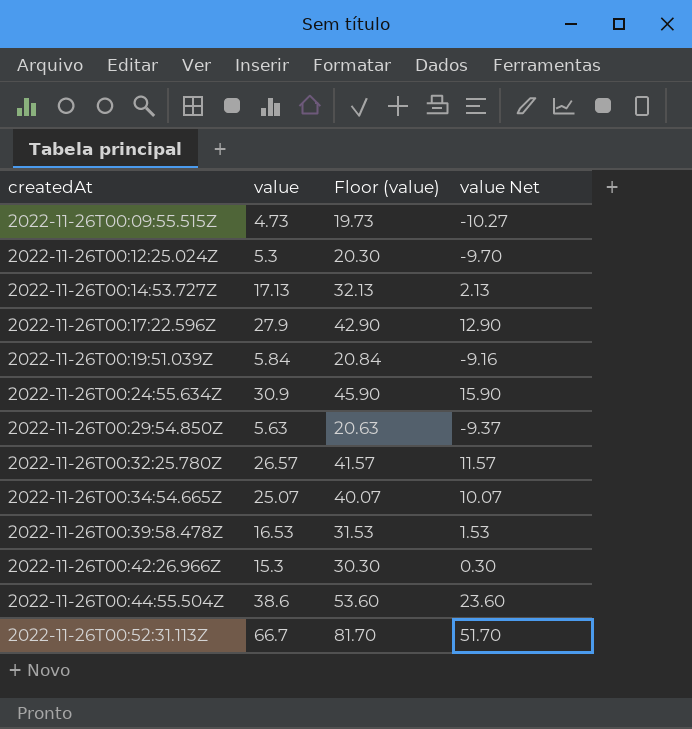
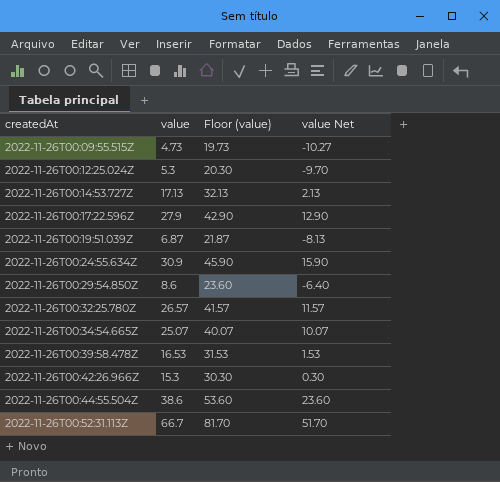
2022-11-26T00:19:51.039Z | value: 5.84 -> 6.87
2022-11-26T00:19:51.039Z | Floor (value): 20.84 -> 21.87
2022-11-26T00:19:51.039Z | value Net: -9.16 -> -8.13
2022-11-26T00:29:54.850Z | value: 5.63 -> 8.6
2022-11-26T00:29:54.850Z | Floor (value): 20.63 -> 23.60
2022-11-26T00:29:54.850Z | value Net: -9.37 -> -6.40

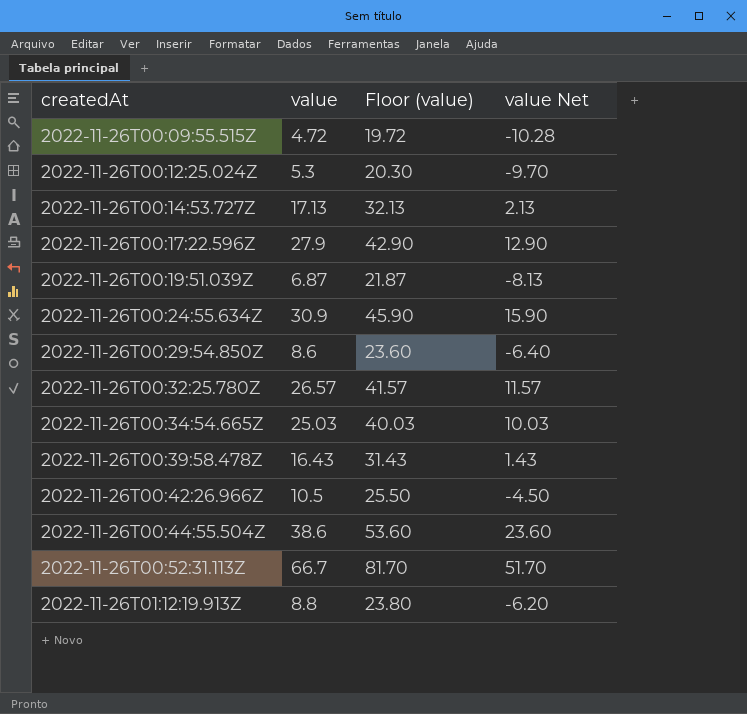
2022-11-26T00:09:55.515Z | value: 4.73 -> 4.72
2022-11-26T00:09:55.515Z | Floor (value): 19.73 -> 19.72
2022-11-26T00:09:55.515Z | value Net: -10.27 -> -10.28
2022-11-26T00:34:54.665Z | value: 25.07 -> 25.03
2022-11-26T00:34:54.665Z | Floor (value): 40.07 -> 40.03
2022-11-26T00:34:54.665Z | value Net: 10.07 -> 10.03
2022-11-26T00:39:58.478Z | value: 16.53 -> 16.43
2022-11-26T00:39:58.478Z | Floor (value): 31.53 -> 31.43
2022-11-26T00:39:58.478Z | value Net: 1.53 -> 1.43
2022-11-26T00:42:26.966Z | value: 15.3 -> 10.5
2022-11-26T00:42:26.966Z | Floor (value): 30.30 -> 25.50
2022-11-26T00:42:26.966Z | value Net: 0.30 -> -4.50
row 2022-11-26T01:12:19.913Z: none -> 8.8 | 23.80 | -6.20

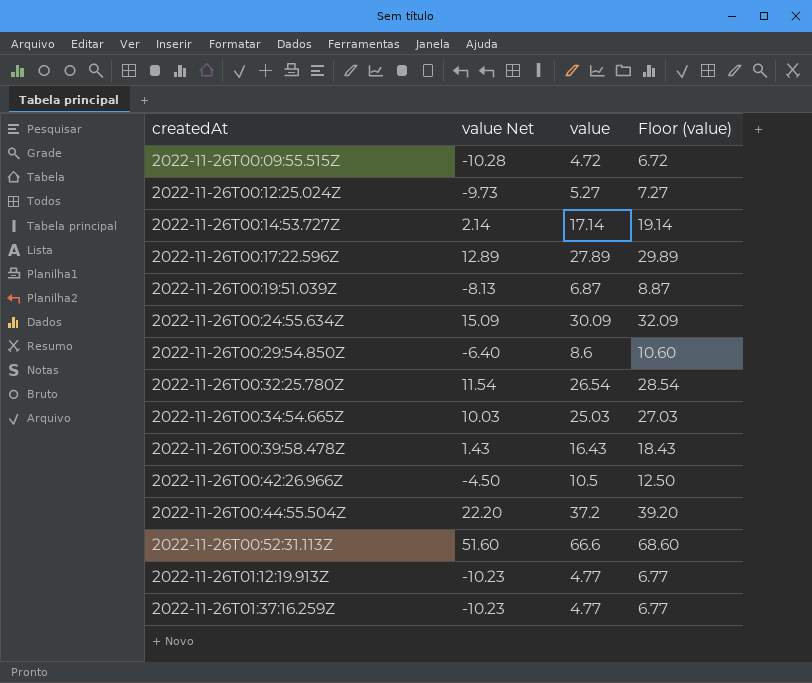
column value Net | position: 4 -> 2
column Floor (value) | formula: [value] + 15 -> [value] + 2
2022-11-26T00:12:25.024Z | value Net: -9.70 -> -9.73
2022-11-26T00:12:25.024Z | value: 5.3 -> 5.27
2022-11-26T00:14:53.727Z | value Net: 2.13 -> 2.14
2022-11-26T00:14:53.727Z | value: 17.13 -> 17.14
2022-11-26T00:17:22.596Z | value Net: 12.90 -> 12.89
2022-11-26T00:17:22.596Z | value: 27.9 -> 27.89
2022-11-26T00:24:55.634Z | value Net: 15.90 -> 15.09
2022-11-26T00:24:55.634Z | value: 30.9 -> 30.09
2022-11-26T00:32:25.780Z | value Net: 11.57 -> 11.54
2022-11-26T00:32:25.780Z | value: 26.57 -> 26.54
2022-11-26T00:44:55.504Z | value Net: 23.60 -> 22.20
2022-11-26T00:44:55.504Z | value: 38.6 -> 37.2
2022-11-26T00:52:31.113Z | value Net: 51.70 -> 51.60
2022-11-26T00:52:31.113Z | value: 66.7 -> 66.6
2022-11-26T01:12:19.913Z | value Net: -6.20 -> -10.23
2022-11-26T01:12:19.913Z | value: 8.8 -> 4.77
row 2022-11-26T01:37:16.259Z: none -> -10.23 | 4.77 | 6.77

